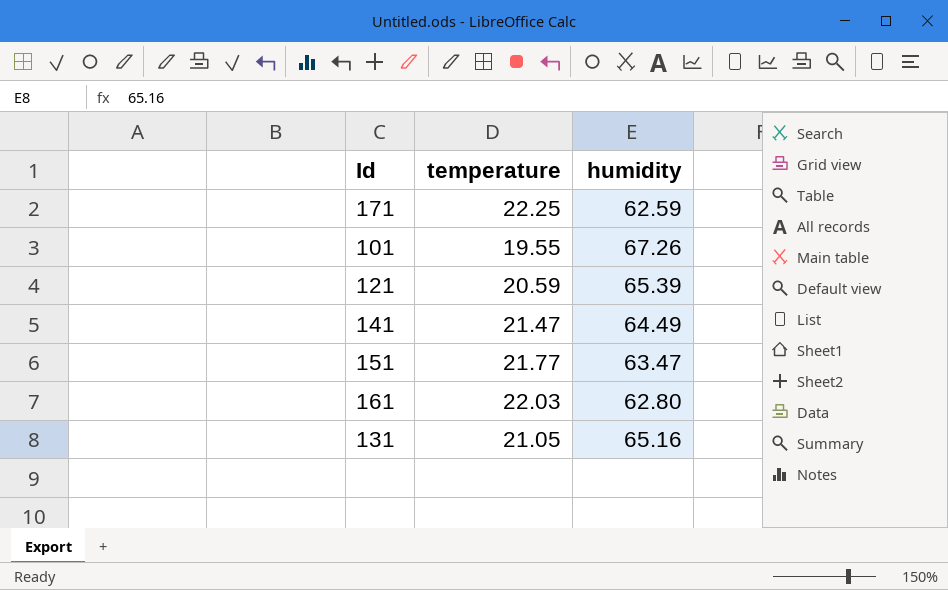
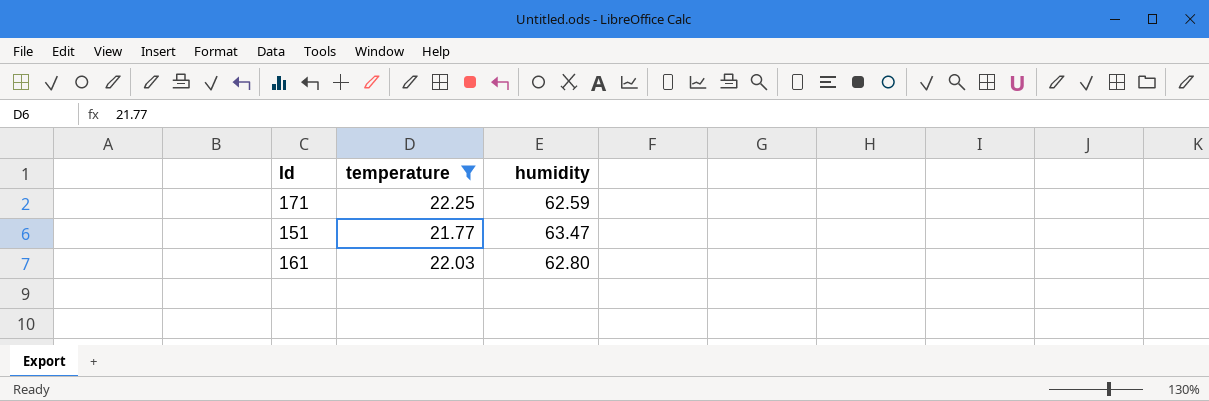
filter: none -> temperature >= 21.77

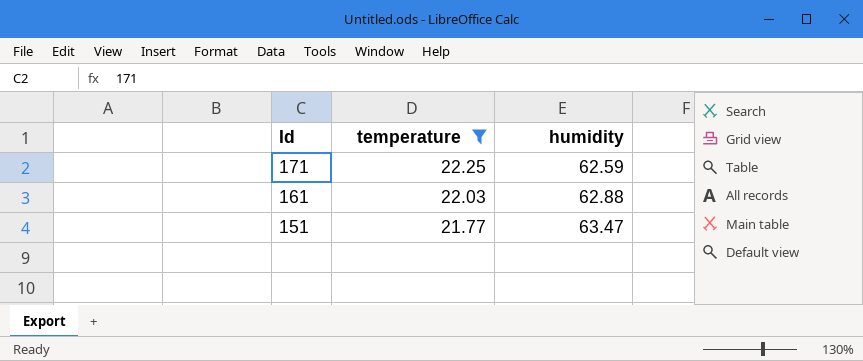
row order: none -> Id descending
161 | humidity: 62.80 -> 62.88

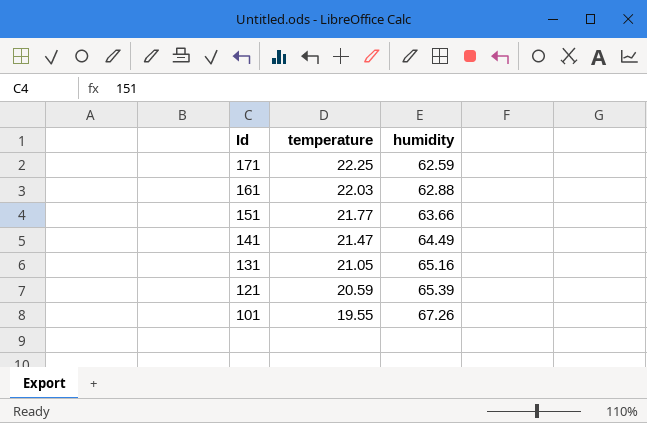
filter: temperature >= 21.77 -> none
151 | humidity: 63.47 -> 63.66

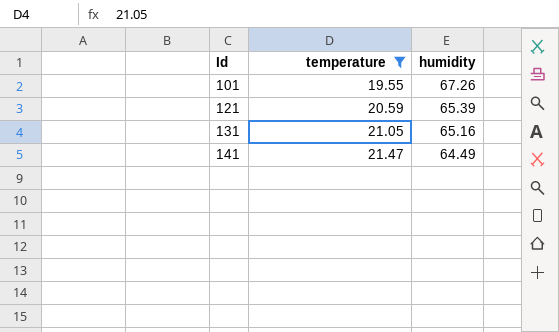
filter: none -> temperature <= 21.47
row order: Id descending -> Id ascending

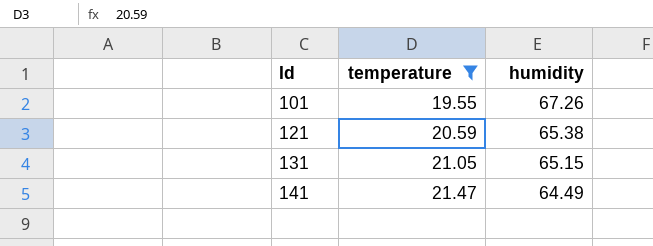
121 | humidity: 65.39 -> 65.38
131 | humidity: 65.16 -> 65.15

